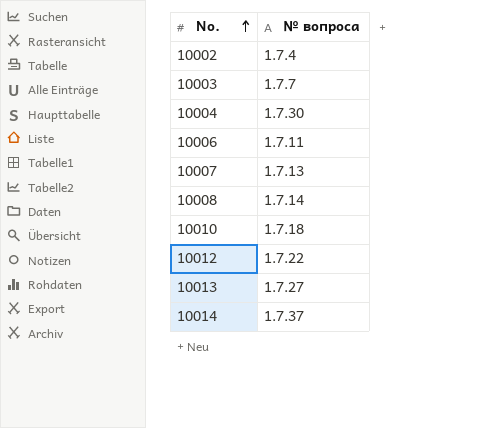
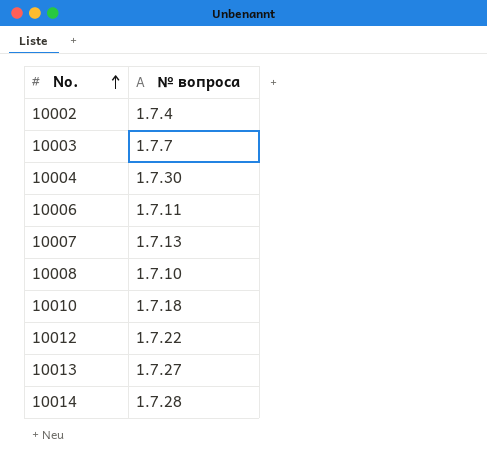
10008 | № вопроса: 1.7.14 -> 1.7.10
10014 | № вопроса: 1.7.37 -> 1.7.28

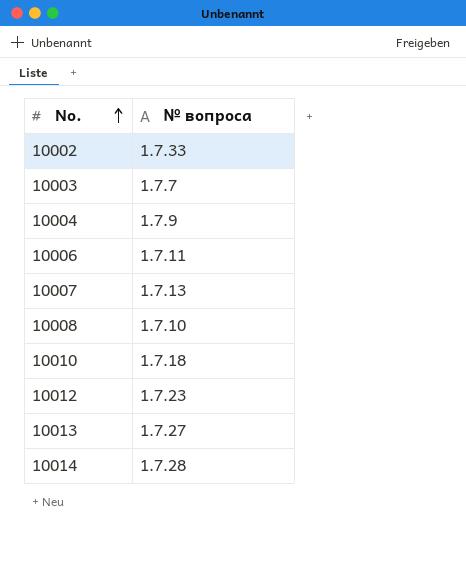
10002 | № вопроса: 1.7.4 -> 1.7.33
10004 | № вопроса: 1.7.30 -> 1.7.9
10012 | № вопроса: 1.7.22 -> 1.7.23

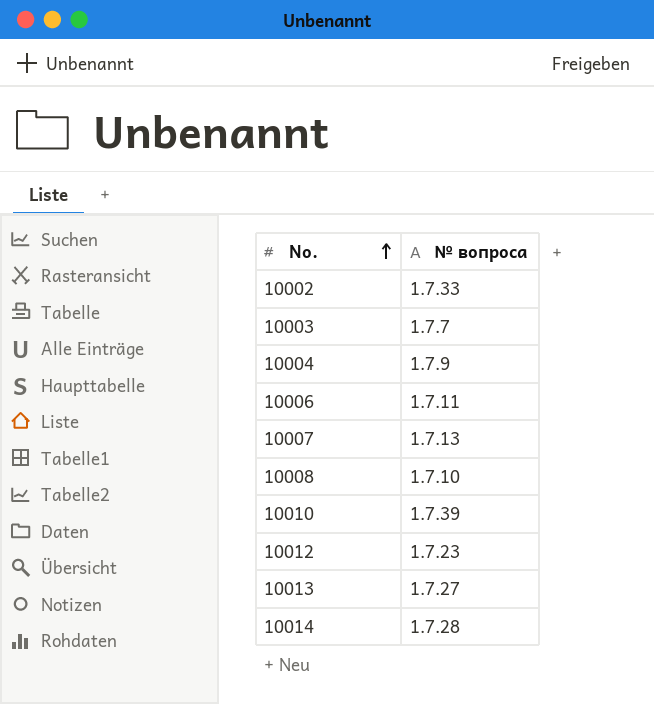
10010 | № вопроса: 1.7.18 -> 1.7.39

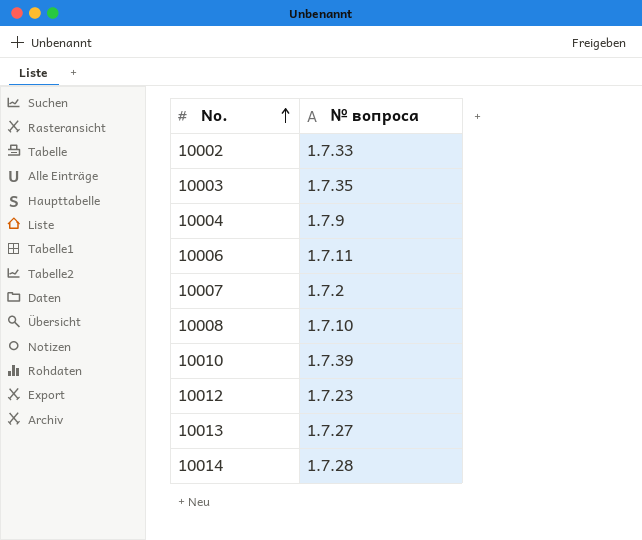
10003 | № вопроса: 1.7.7 -> 1.7.35
10007 | № вопроса: 1.7.13 -> 1.7.2

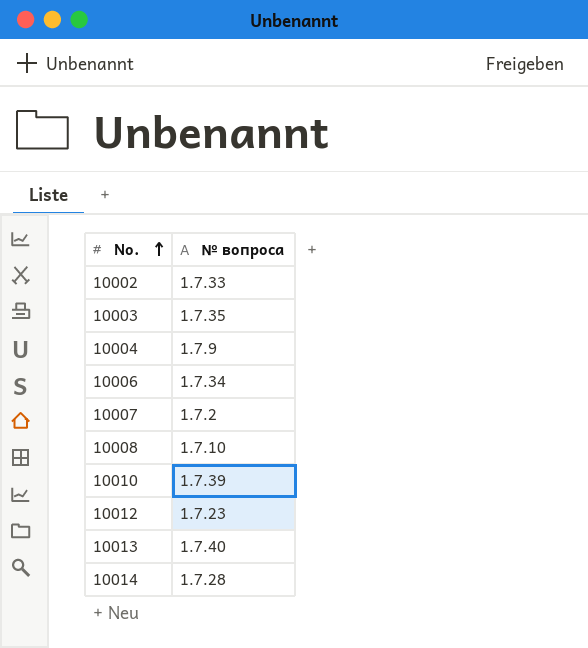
10006 | № вопроса: 1.7.11 -> 1.7.34
10013 | № вопроса: 1.7.27 -> 1.7.40

